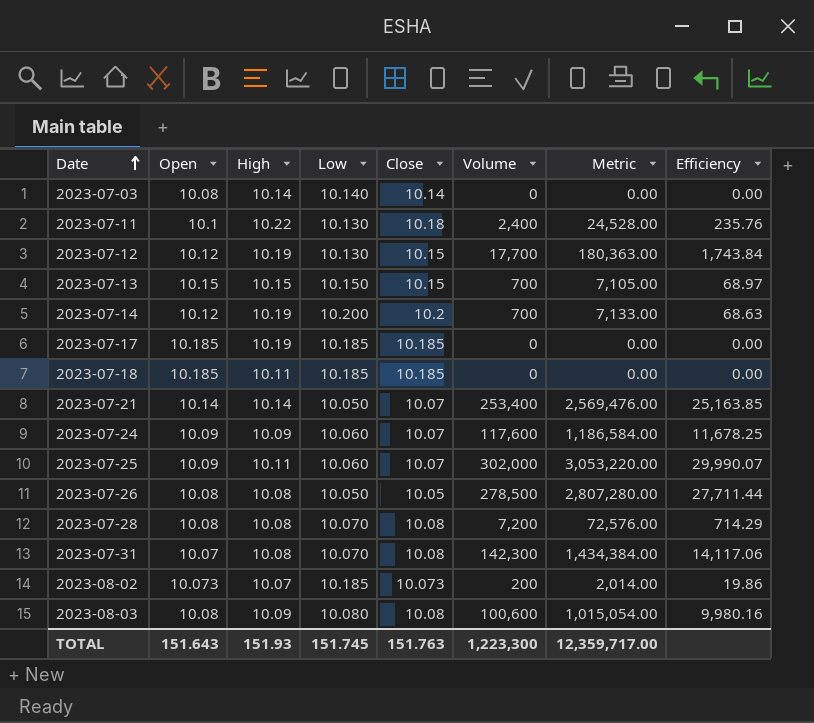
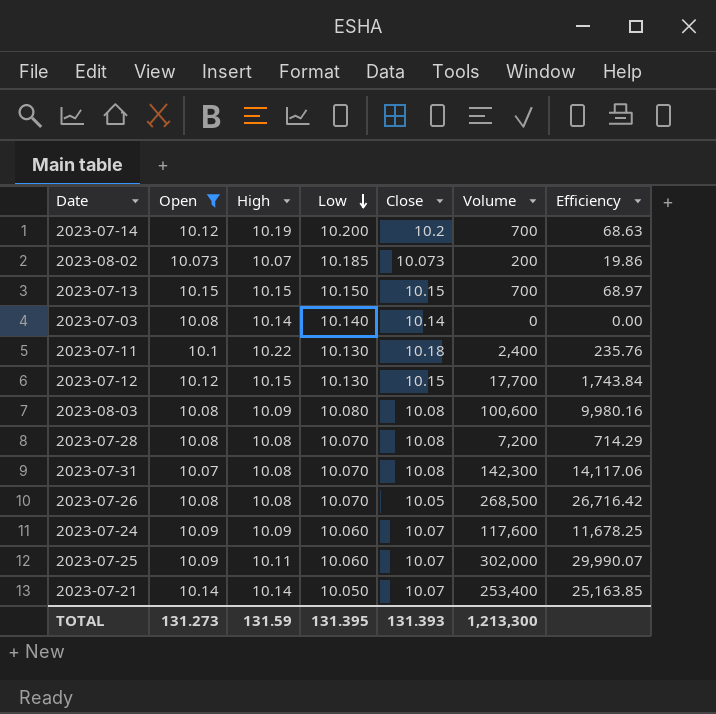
filter: none -> Open != 10.185
row order: Date ascending -> Low descending
column Metric | formula: [High] * [Volume] -> none
2023-07-12 | High: 10.19 -> 10.15
2023-07-26 | Low: 10.050 -> 10.070
2023-07-26 | Volume: 278,500 -> 268,500
2023-07-26 | Efficiency: 27,711.44 -> 26,716.42
TOTAL | Open: 151.643 -> 131.273
TOTAL | High: 151.93 -> 131.59
TOTAL | Low: 151.745 -> 131.395
TOTAL | Close: 151.763 -> 131.393
TOTAL | Volume: 1,223,300 -> 1,213,300

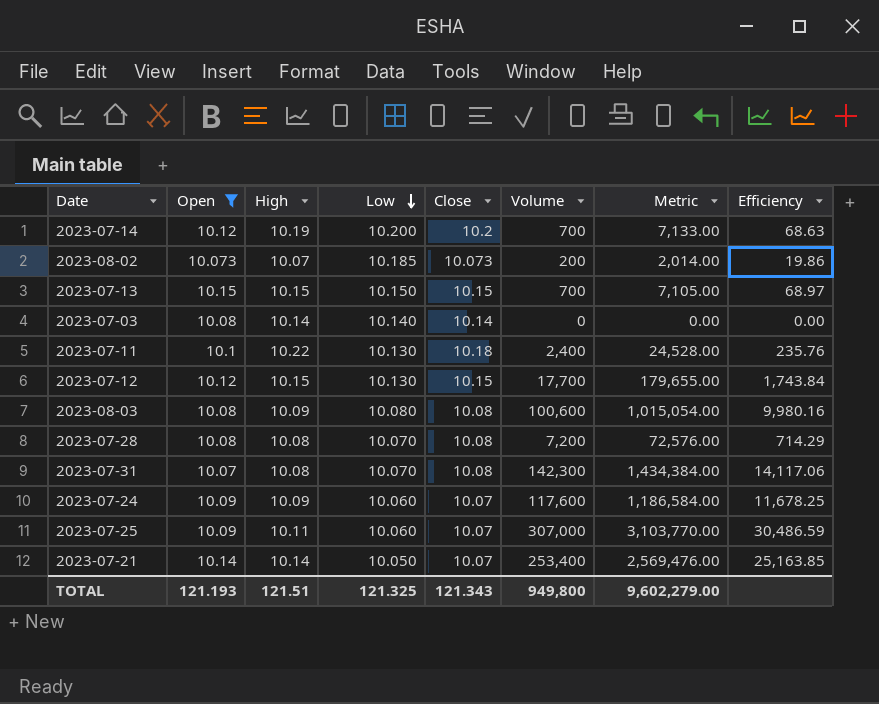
column Metric | formula: none -> [High] * [Volume]
row 2023-07-26: 10.08 | 10.08 | 10.070 | 10.05 | 268,500 | 26,716.42 -> none
2023-07-25 | Volume: 302,000 -> 307,000
2023-07-25 | Efficiency: 29,990.07 -> 30,486.59
TOTAL | Open: 131.273 -> 121.193
TOTAL | High: 131.59 -> 121.51
TOTAL | Low: 131.395 -> 121.325
TOTAL | Close: 131.393 -> 121.343
TOTAL | Volume: 1,213,300 -> 949,800

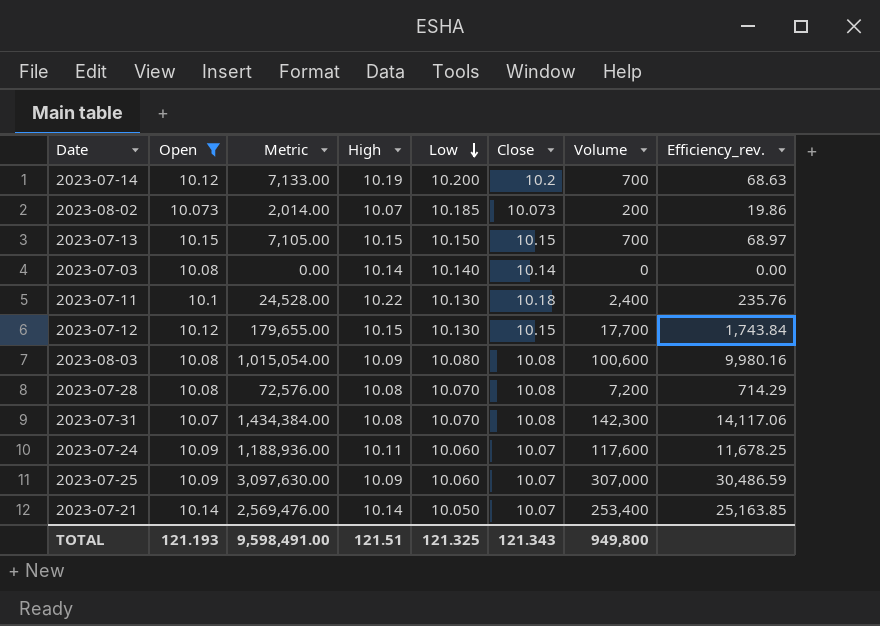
column Metric | position: 7 -> 3
column name: Efficiency -> Efficiency_rev.
2023-07-24 | Metric: 1,186,584.00 -> 1,188,936.00
2023-07-24 | High: 10.09 -> 10.11
2023-07-25 | Metric: 3,103,770.00 -> 3,097,630.00
2023-07-25 | High: 10.11 -> 10.09
TOTAL | Metric: 9,602,279.00 -> 9,598,491.00

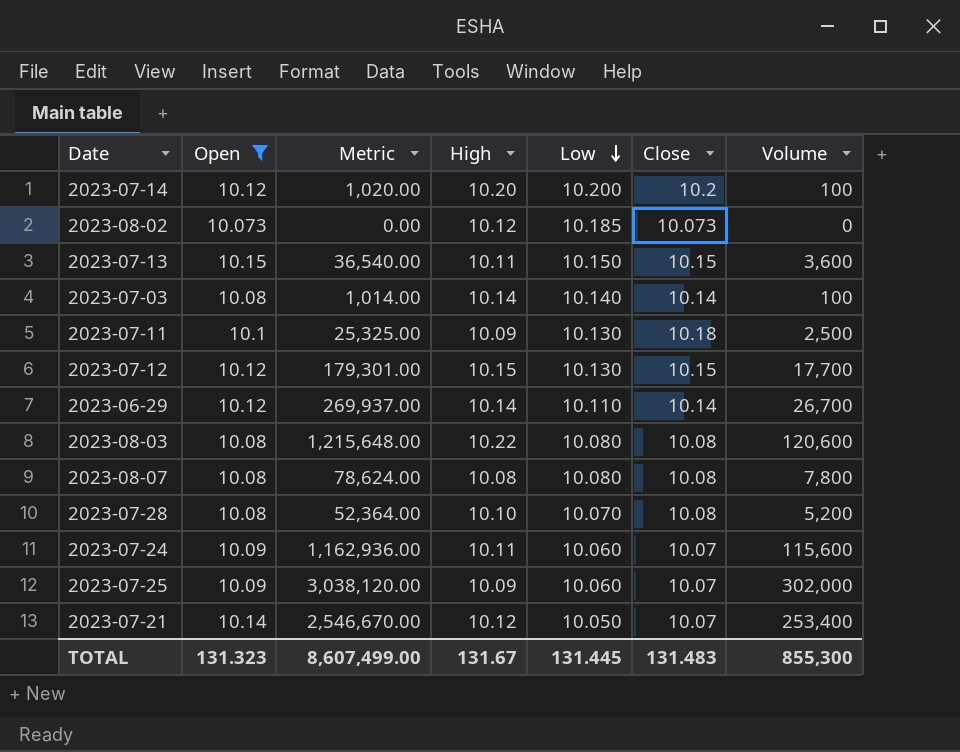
column Efficiency_rev. | formula: [Volume] / [Close] -> none
column Metric | formula: [High] * [Volume] -> [Low] * [Volume]
row 2023-07-31: 10.07 | 1,434,384.00 | 10.08 | 10.070 | 10.08 | 142,300 | 14,117.06 -> none
2023-07-14 | High: 10.19 -> 10.20
2023-07-14 | Volume: 700 -> 100
2023-08-02 | High: 10.07 -> 10.12
2023-08-02 | Volume: 200 -> 0
2023-07-13 | High: 10.15 -> 10.11
2023-07-13 | Volume: 700 -> 3,600
2023-07-03 | Volume: 0 -> 100
2023-07-11 | High: 10.22 -> 10.09
2023-07-11 | Volume: 2,400 -> 2,500
row 2023-06-29: none -> 10.12 | 269,937.00 | 10.14 | 10.110 | 10.14 | 26,700
2023-08-03 | High: 10.09 -> 10.22
2023-08-03 | Volume: 100,600 -> 120,600
row 2023-08-07: none -> 10.08 | 78,624.00 | 10.08 | 10.080 | 10.08 | 7,800
2023-07-28 | High: 10.08 -> 10.10
2023-07-28 | Volume: 7,200 -> 5,200
2023-07-24 | Volume: 117,600 -> 115,600
2023-07-25 | Volume: 307,000 -> 302,000
2023-07-21 | High: 10.14 -> 10.12
TOTAL | Open: 121.193 -> 131.323
TOTAL | Metric: 9,598,491.00 -> 8,607,499.00
TOTAL | High: 121.51 -> 131.67
TOTAL | Low: 121.325 -> 131.445
TOTAL | Close: 121.343 -> 131.483
TOTAL | Volume: 949,800 -> 855,300

